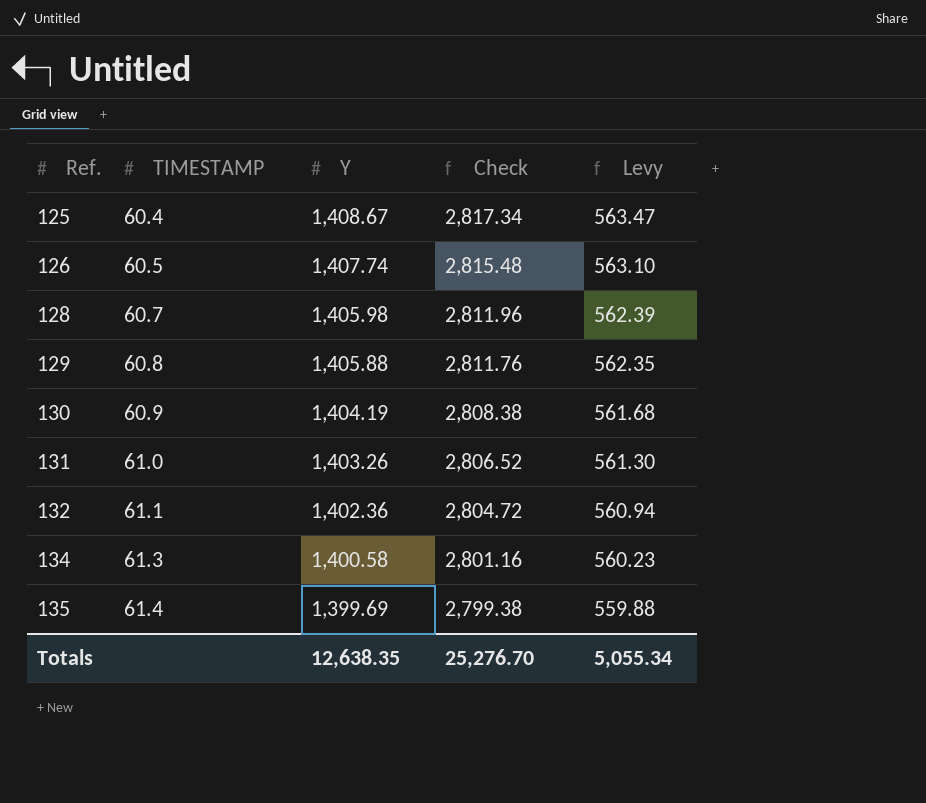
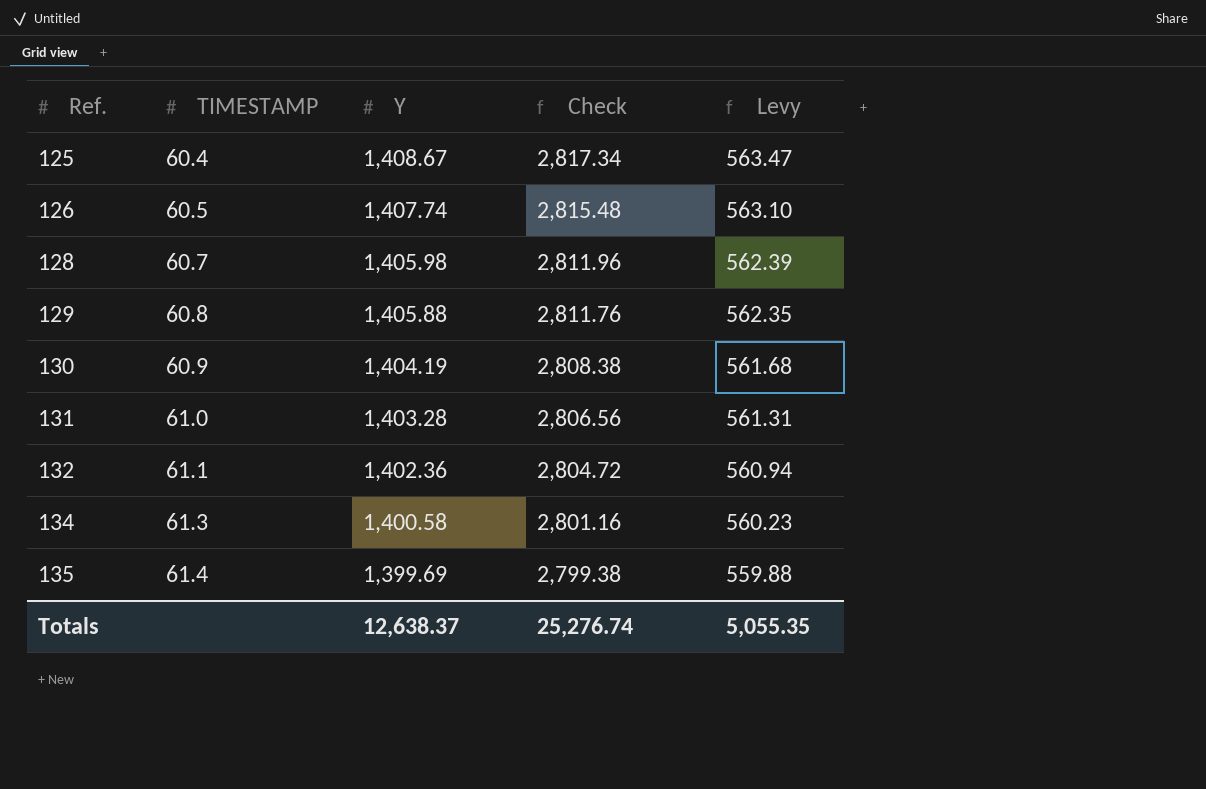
131 | Y: 1,403.26 -> 1,403.28
131 | Check: 2,806.52 -> 2,806.56
131 | Levy: 561.30 -> 561.31
Totals | Y: 12,638.35 -> 12,638.37
Totals | Check: 25,276.70 -> 25,276.74
Totals | Levy: 5,055.34 -> 5,055.35

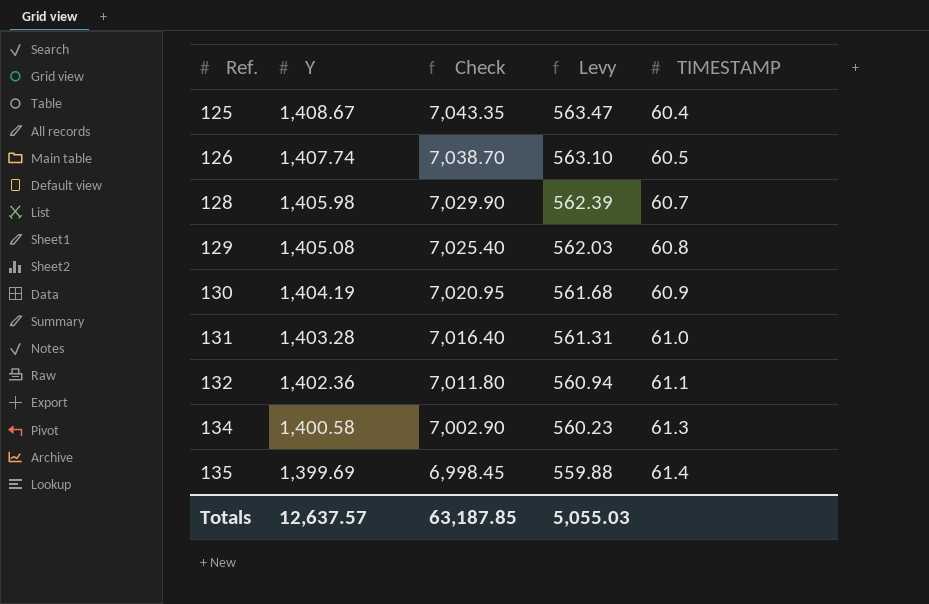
column Check | formula: [Y] * 2 -> [Y] * 5
column TIMESTAMP | position: 2 -> 5
129 | Y: 1,405.88 -> 1,405.08
129 | Levy: 562.35 -> 562.03
Totals | Y: 12,638.37 -> 12,637.57
Totals | Check: 25,276.74 -> 63,187.85
Totals | Levy: 5,055.35 -> 5,055.03

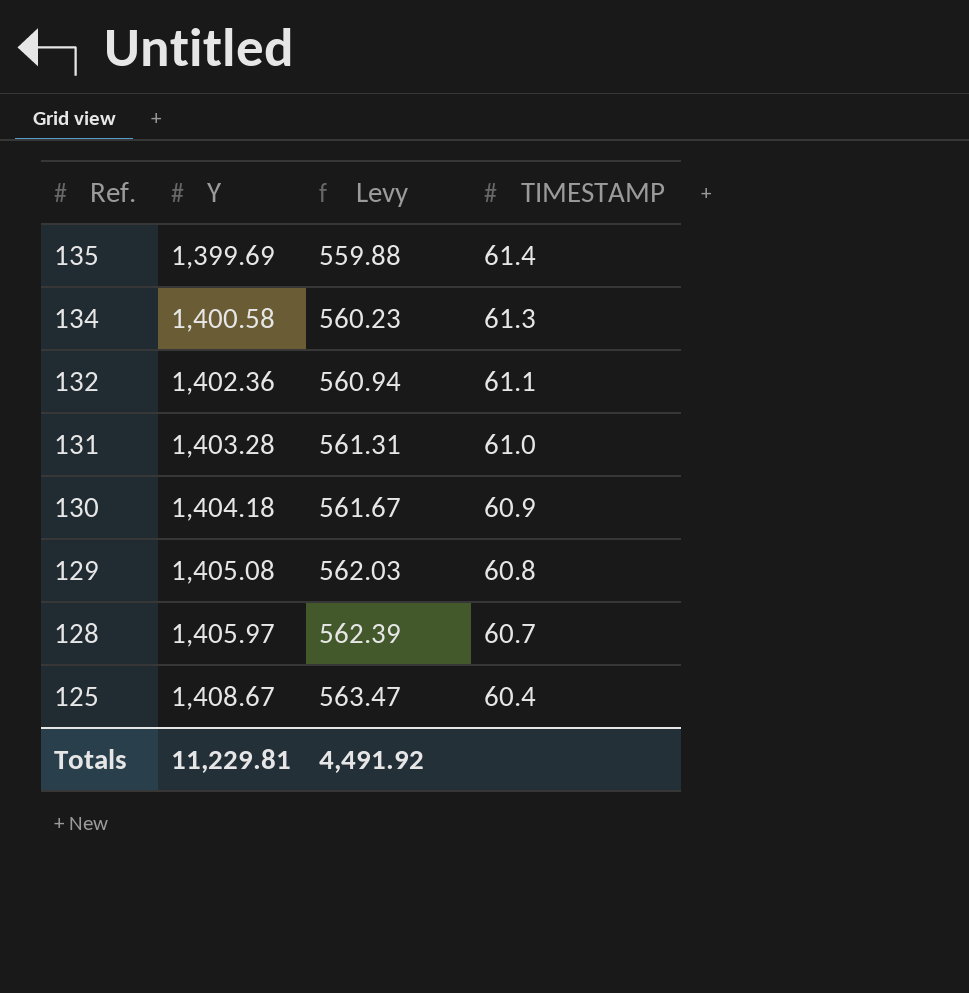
row order: Ref. ascending -> Ref. descending
column Check | formula: [Y] * 5 -> none
row 126: 1,407.74 | 7,038.70 | 563.10 | 60.5 -> none
130 | Y: 1,404.19 -> 1,404.18
130 | Levy: 561.68 -> 561.67
128 | Y: 1,405.98 -> 1,405.97
Totals | Y: 12,637.57 -> 11,229.81
Totals | Levy: 5,055.03 -> 4,491.92

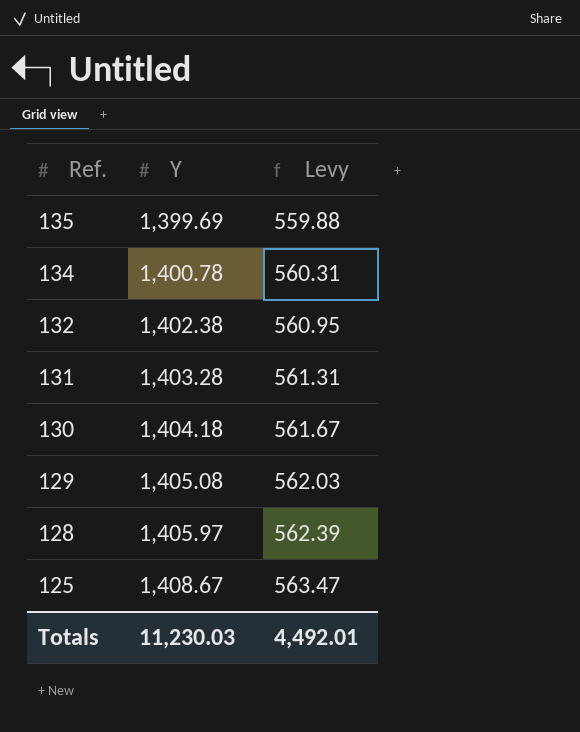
column TIMESTAMP | position: 4 -> none
134 | Y: 1,400.58 -> 1,400.78
134 | Levy: 560.23 -> 560.31
132 | Y: 1,402.36 -> 1,402.38
132 | Levy: 560.94 -> 560.95
Totals | Y: 11,229.81 -> 11,230.03
Totals | Levy: 4,491.92 -> 4,492.01

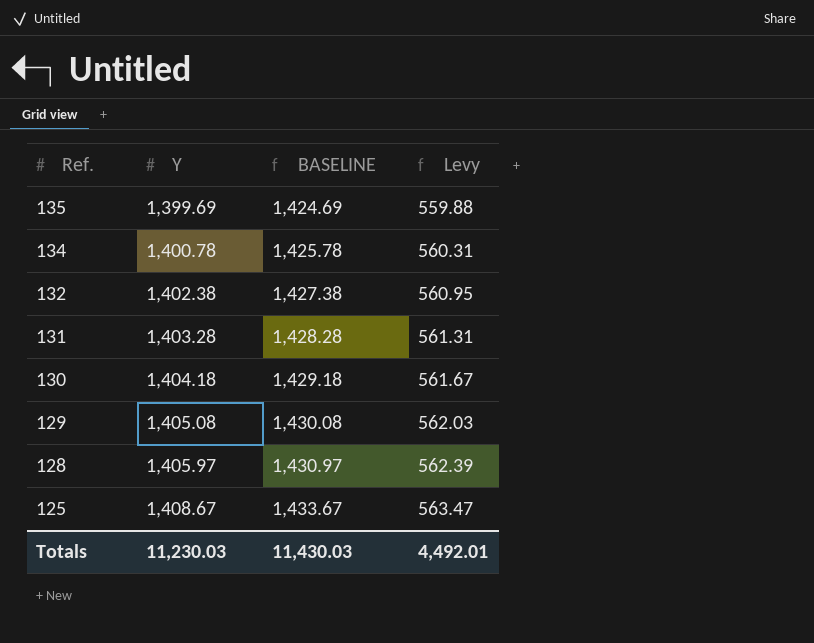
column BASELINE | formula: none -> [Y] + 25

